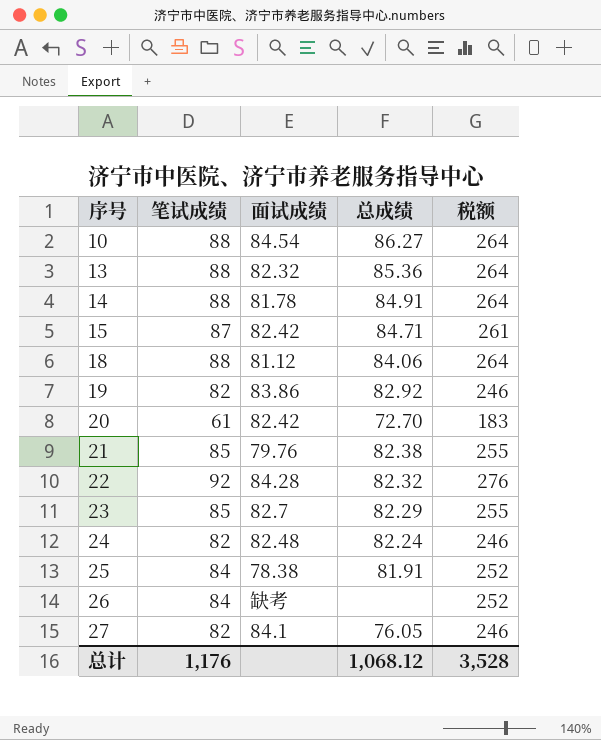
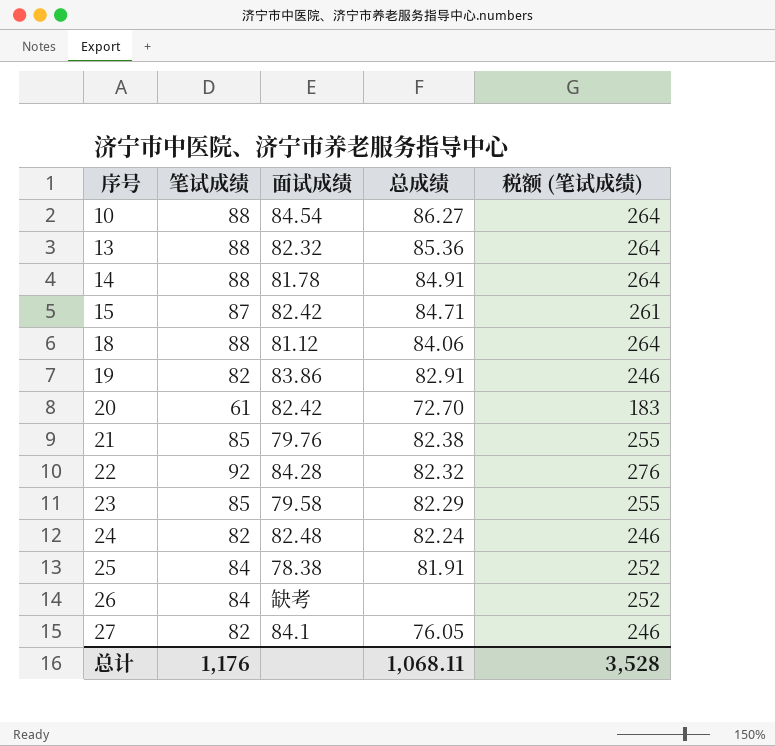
column name: 税额 -> 税额 (笔试成绩)
19 | 总成绩: 82.92 -> 82.91
23 | 面试成绩: 82.7 -> 79.58
总计 | 总成绩: 1,068.12 -> 1,068.11

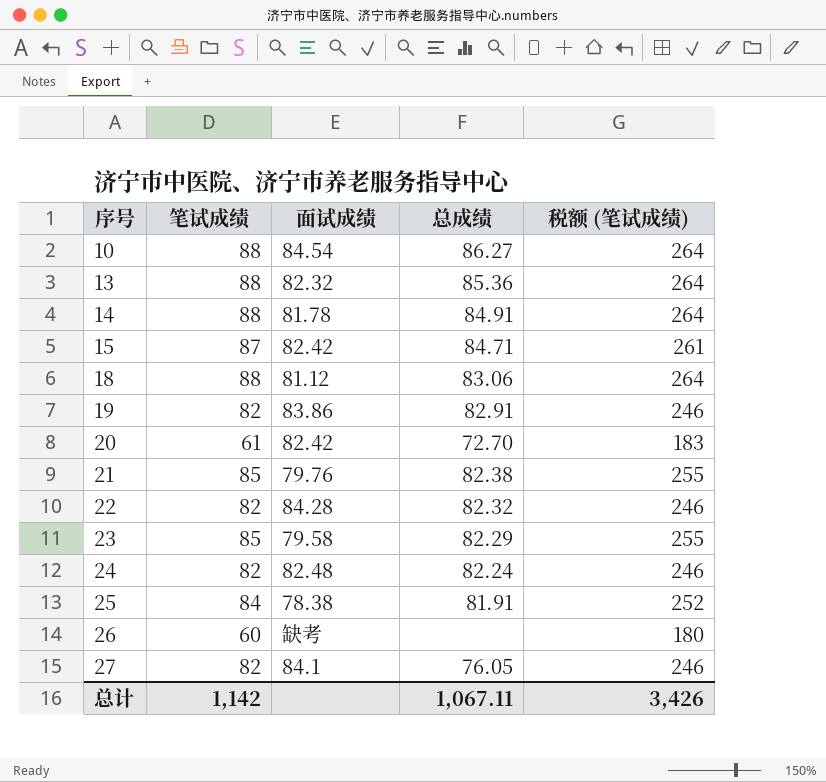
18 | 总成绩: 84.06 -> 83.06
22 | 笔试成绩: 92 -> 82
22 | 税额 (笔试成绩): 276 -> 246
26 | 笔试成绩: 84 -> 60
26 | 税额 (笔试成绩): 252 -> 180
总计 | 笔试成绩: 1,176 -> 1,142
总计 | 总成绩: 1,068.11 -> 1,067.11
总计 | 税额 (笔试成绩): 3,528 -> 3,426

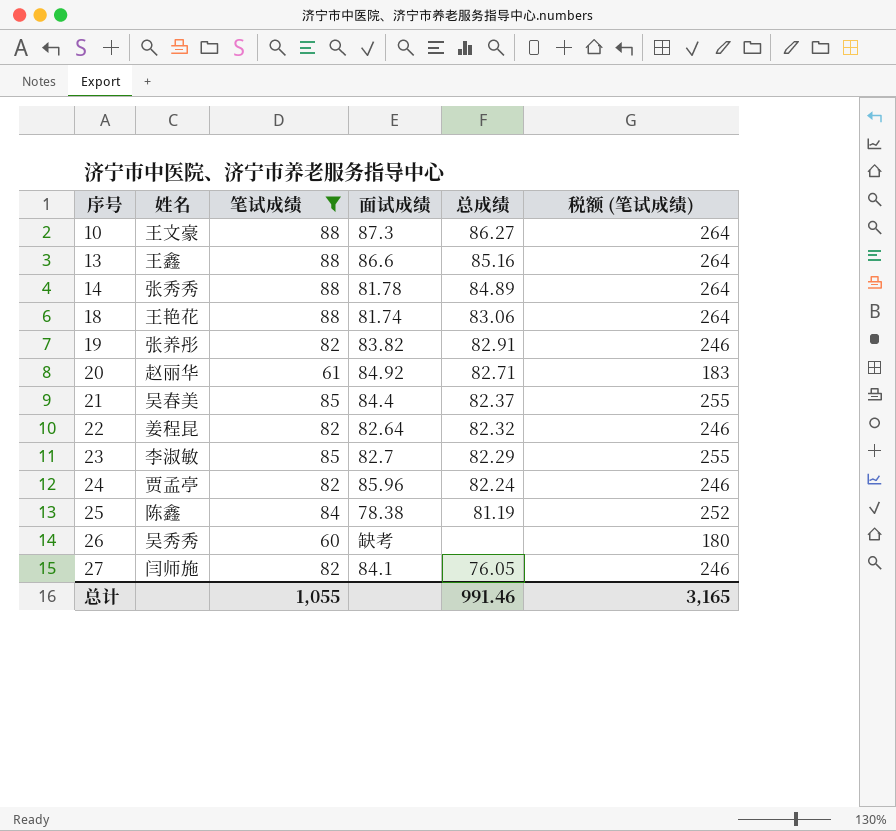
filter: none -> 笔试成绩 != 87
column 姓名 | position: none -> 2
10 | 面试成绩: 84.54 -> 87.3
13 | 面试成绩: 82.32 -> 86.6
13 | 总成绩: 85.36 -> 85.16
14 | 总成绩: 84.91 -> 84.89
18 | 面试成绩: 81.12 -> 81.74
19 | 面试成绩: 83.86 -> 83.82
20 | 面试成绩: 82.42 -> 84.92
20 | 总成绩: 72.70 -> 82.71
21 | 面试成绩: 79.76 -> 84.4
21 | 总成绩: 82.38 -> 82.37
22 | 面试成绩: 84.28 -> 82.64
23 | 面试成绩: 79.58 -> 82.7
24 | 面试成绩: 82.48 -> 85.96
25 | 总成绩: 81.91 -> 81.19
总计 | 笔试成绩: 1,142 -> 1,055
总计 | 总成绩: 1,067.11 -> 991.46
总计 | 税额 (笔试成绩): 3,426 -> 3,165

